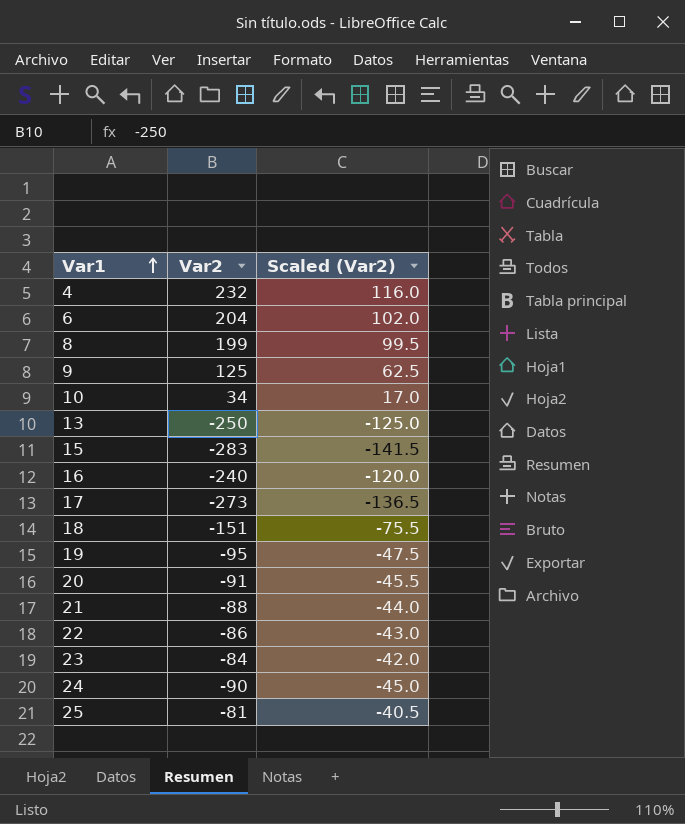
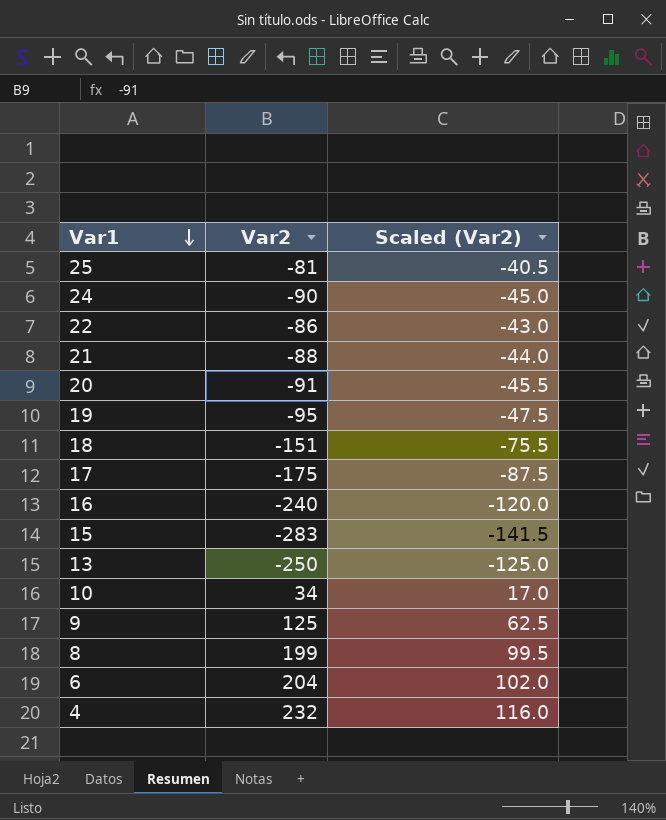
row order: Var1 ascending -> Var1 descending
row 23: -84 | -42.0 -> none
17 | Var2: -273 -> -175
17 | Scaled (Var2): -136.5 -> -87.5

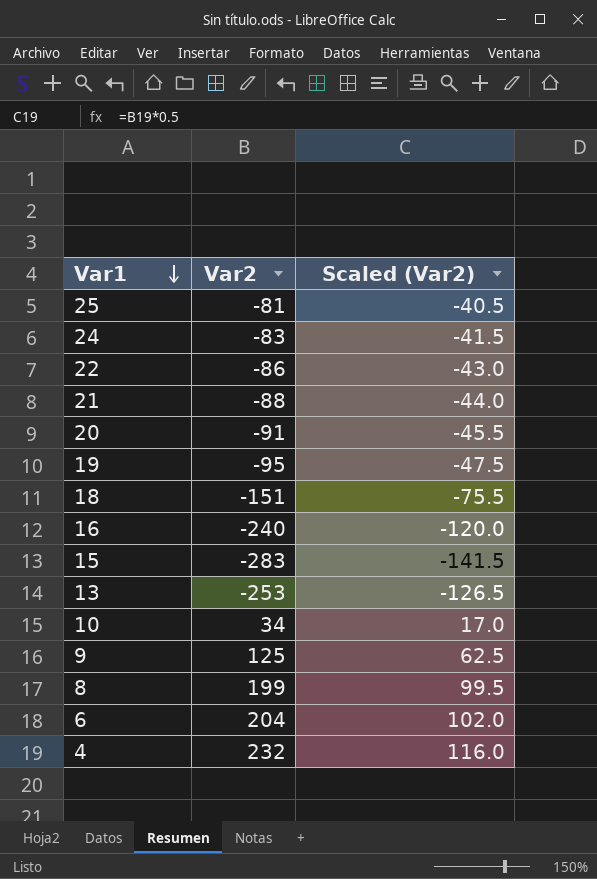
row 17: -175 | -87.5 -> none
24 | Var2: -90 -> -83
24 | Scaled (Var2): -45.0 -> -41.5
13 | Var2: -250 -> -253
13 | Scaled (Var2): -125.0 -> -126.5

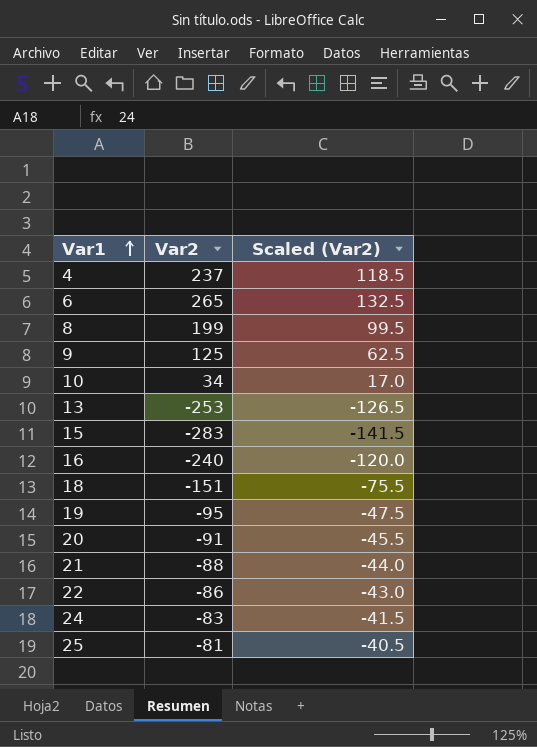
row order: Var1 descending -> Var1 ascending
4 | Var2: 232 -> 237
4 | Scaled (Var2): 116.0 -> 118.5
6 | Var2: 204 -> 265
6 | Scaled (Var2): 102.0 -> 132.5

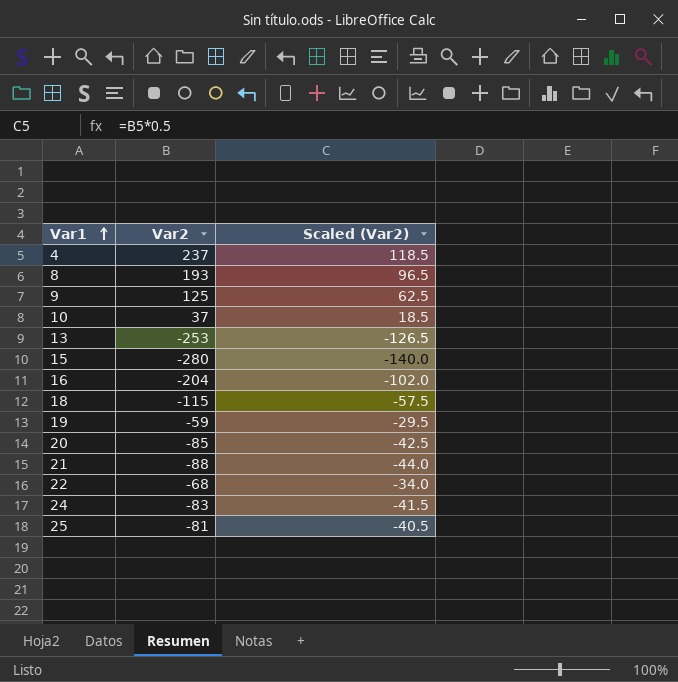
row 6: 265 | 132.5 -> none
8 | Var2: 199 -> 193
8 | Scaled (Var2): 99.5 -> 96.5
10 | Var2: 34 -> 37
10 | Scaled (Var2): 17.0 -> 18.5
15 | Var2: -283 -> -280
15 | Scaled (Var2): -141.5 -> -140.0
16 | Var2: -240 -> -204
16 | Scaled (Var2): -120.0 -> -102.0
18 | Var2: -151 -> -115
18 | Scaled (Var2): -75.5 -> -57.5
19 | Var2: -95 -> -59
19 | Scaled (Var2): -47.5 -> -29.5
20 | Var2: -91 -> -85
20 | Scaled (Var2): -45.5 -> -42.5
22 | Var2: -86 -> -68
22 | Scaled (Var2): -43.0 -> -34.0

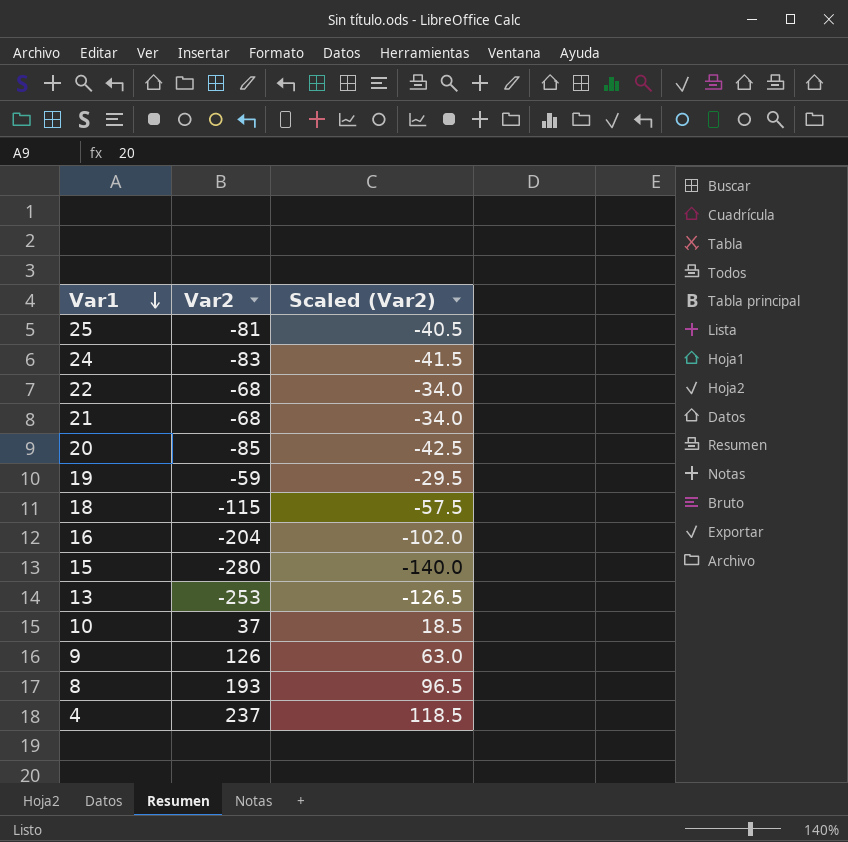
row order: Var1 ascending -> Var1 descending
21 | Var2: -88 -> -68
21 | Scaled (Var2): -44.0 -> -34.0
9 | Var2: 125 -> 126
9 | Scaled (Var2): 62.5 -> 63.0

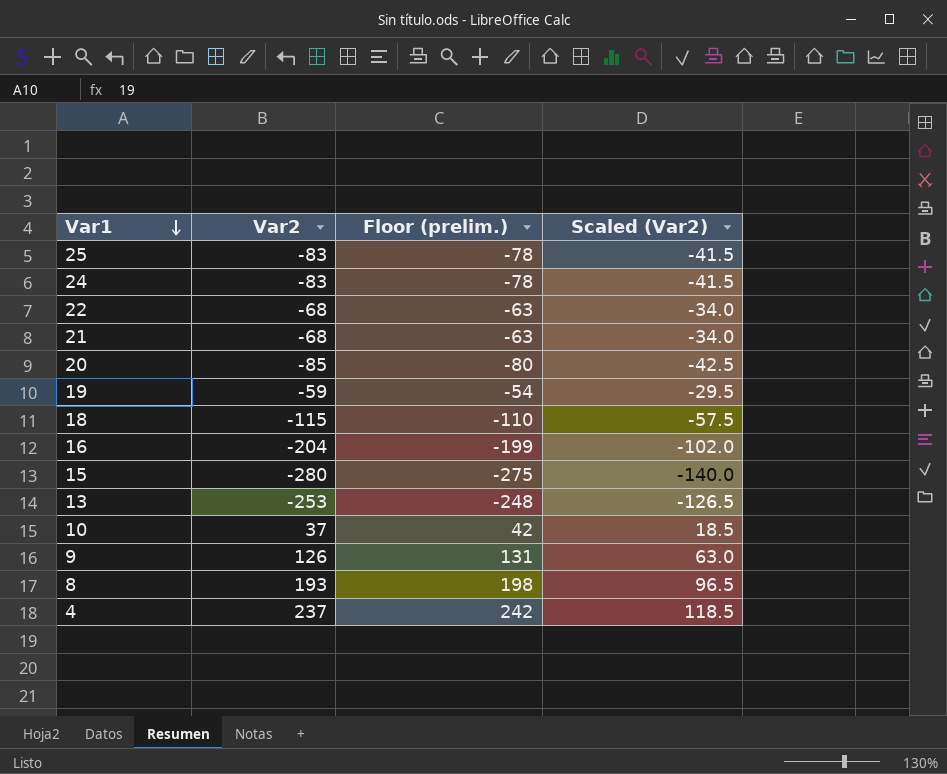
column Floor (prelim.) | formula: none -> [Var2] + 5
25 | Var2: -81 -> -83
25 | Scaled (Var2): -40.5 -> -41.5

